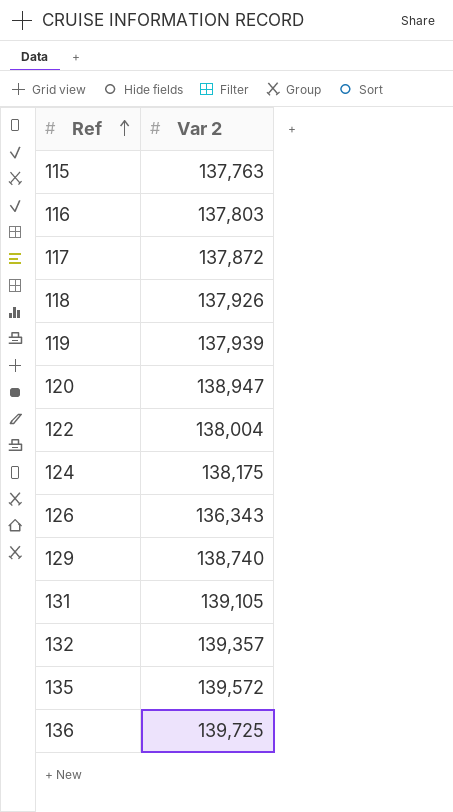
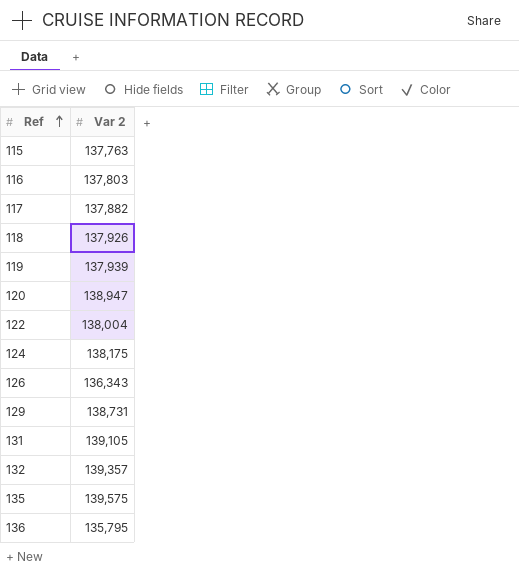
117 | Var 2: 137,872 -> 137,882
129 | Var 2: 138,740 -> 138,731
135 | Var 2: 139,572 -> 139,575
136 | Var 2: 139,725 -> 135,795

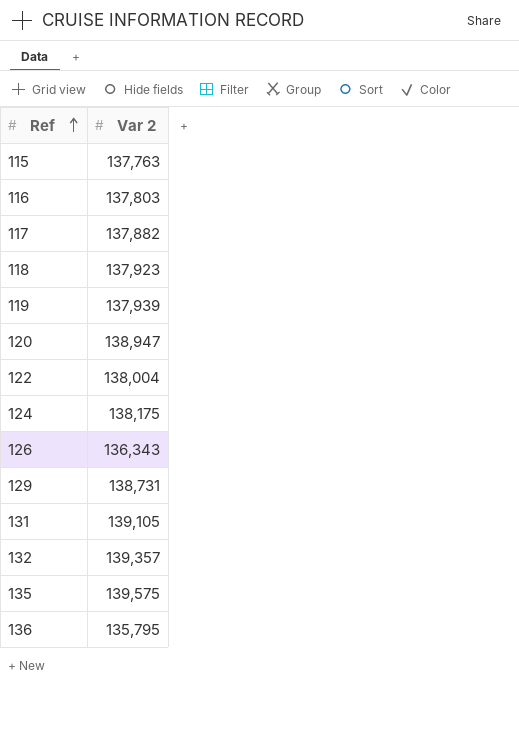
118 | Var 2: 137,926 -> 137,923

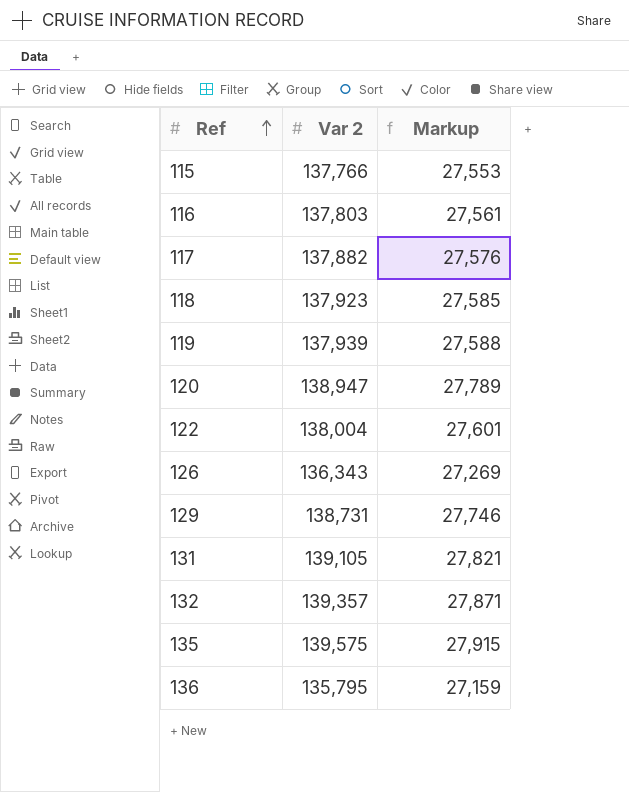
column Markup | formula: none -> [Var 2] * 0.2
row 124: 138,175 -> none
115 | Var 2: 137,763 -> 137,766

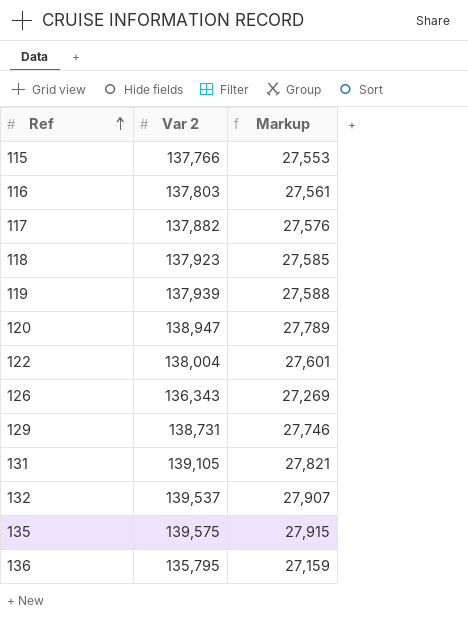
132 | Var 2: 139,357 -> 139,537
132 | Markup: 27,871 -> 27,907

